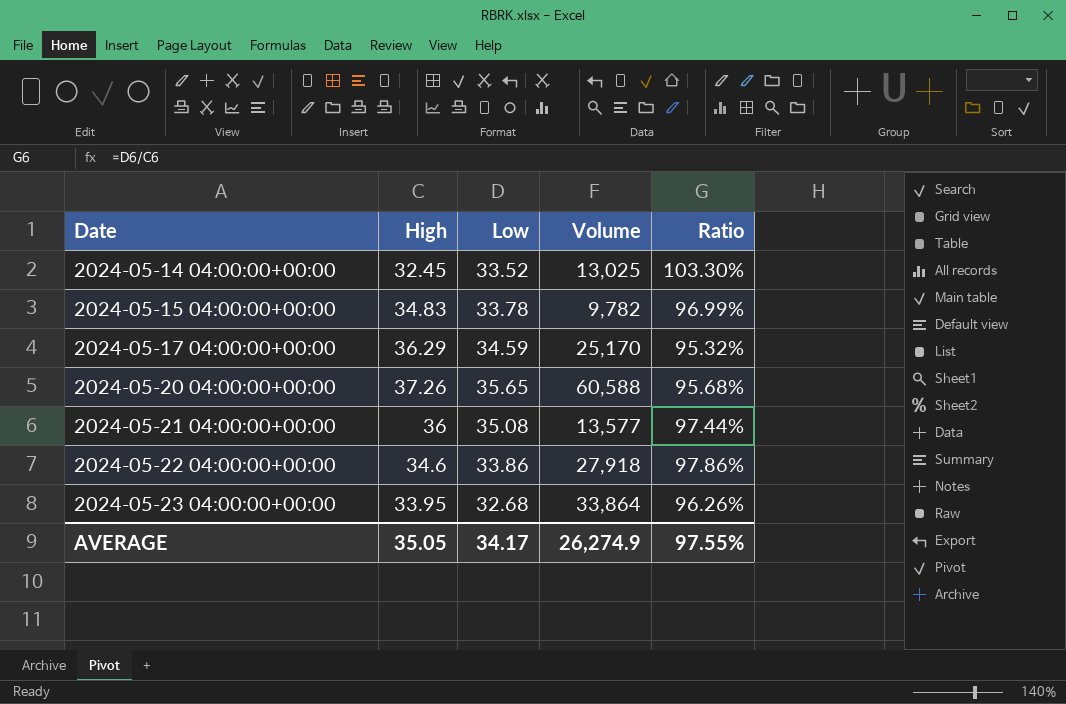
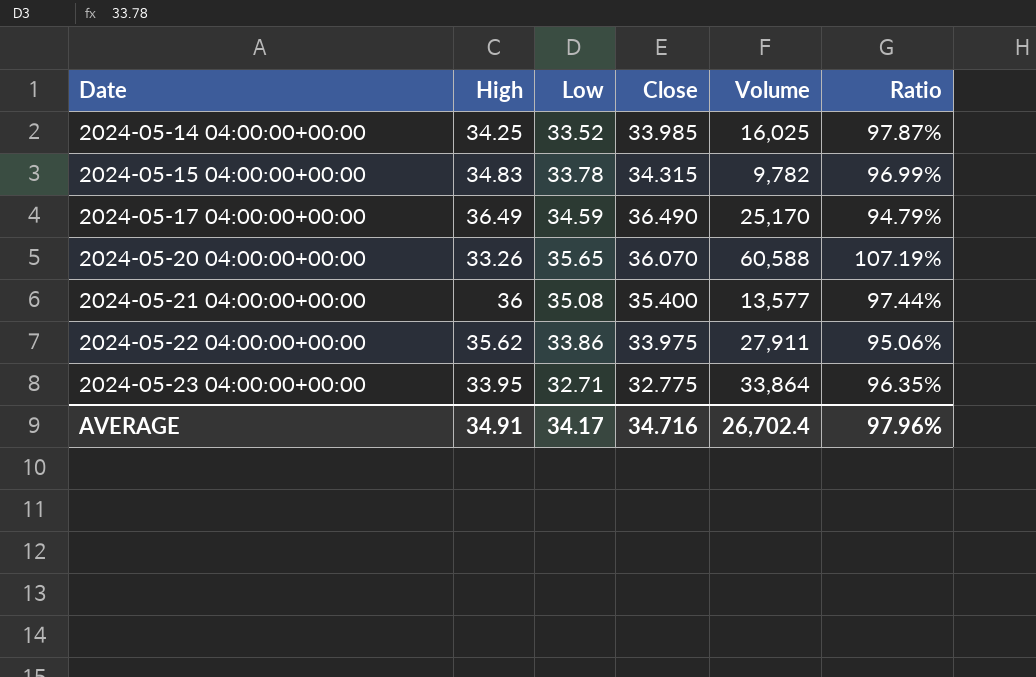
column Close | position: none -> 4
2024-05-14 04:00:00+00:00 | High: 32.45 -> 34.25
2024-05-14 04:00:00+00:00 | Volume: 13,025 -> 16,025
2024-05-14 04:00:00+00:00 | Ratio: 103.30% -> 97.87%
2024-05-17 04:00:00+00:00 | High: 36.29 -> 36.49
2024-05-17 04:00:00+00:00 | Ratio: 95.32% -> 94.79%
2024-05-20 04:00:00+00:00 | High: 37.26 -> 33.26
2024-05-20 04:00:00+00:00 | Ratio: 95.68% -> 107.19%
2024-05-22 04:00:00+00:00 | High: 34.6 -> 35.62
2024-05-22 04:00:00+00:00 | Volume: 27,918 -> 27,911
2024-05-22 04:00:00+00:00 | Ratio: 97.86% -> 95.06%
2024-05-23 04:00:00+00:00 | Low: 32.68 -> 32.71
2024-05-23 04:00:00+00:00 | Ratio: 96.26% -> 96.35%
AVERAGE | High: 35.05 -> 34.91
AVERAGE | Volume: 26,274.9 -> 26,702.4
AVERAGE | Ratio: 97.55% -> 97.96%

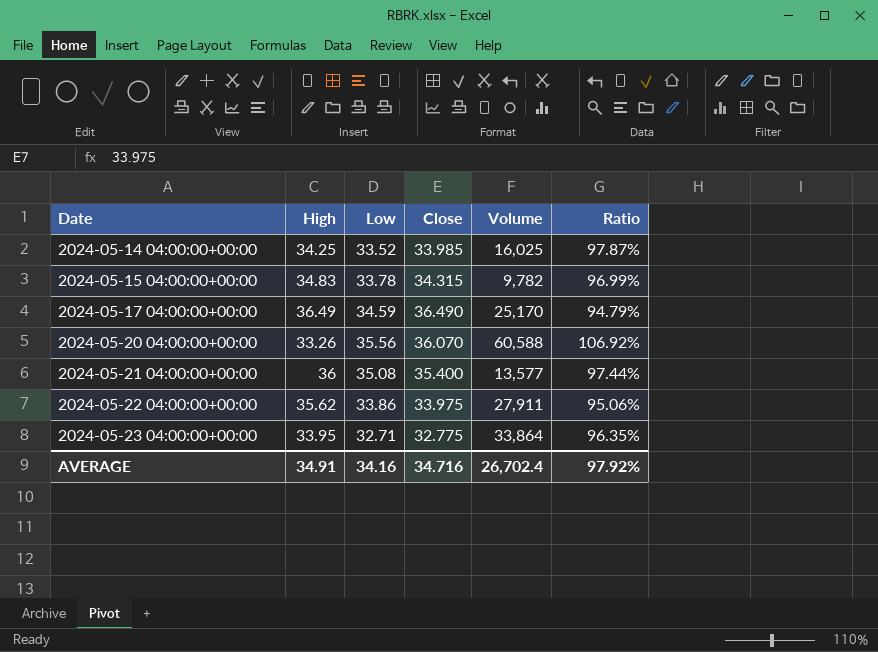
2024-05-20 04:00:00+00:00 | Low: 35.65 -> 35.56
2024-05-20 04:00:00+00:00 | Ratio: 107.19% -> 106.92%
AVERAGE | Low: 34.17 -> 34.16
AVERAGE | Ratio: 97.96% -> 97.92%

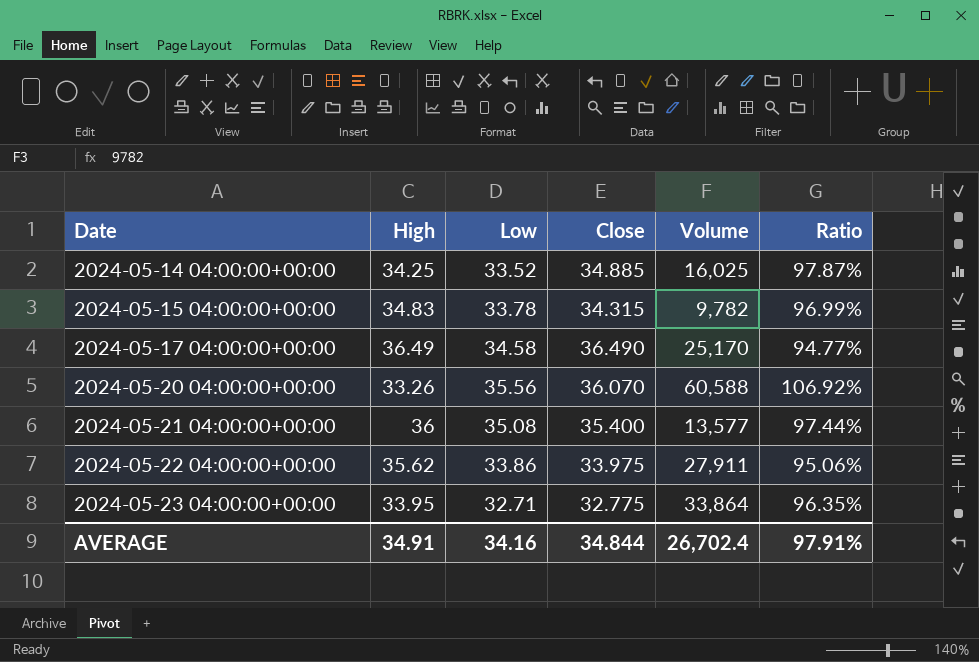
2024-05-14 04:00:00+00:00 | Close: 33.985 -> 34.885
2024-05-17 04:00:00+00:00 | Low: 34.59 -> 34.58
2024-05-17 04:00:00+00:00 | Ratio: 94.79% -> 94.77%
AVERAGE | Close: 34.716 -> 34.844
AVERAGE | Ratio: 97.92% -> 97.91%

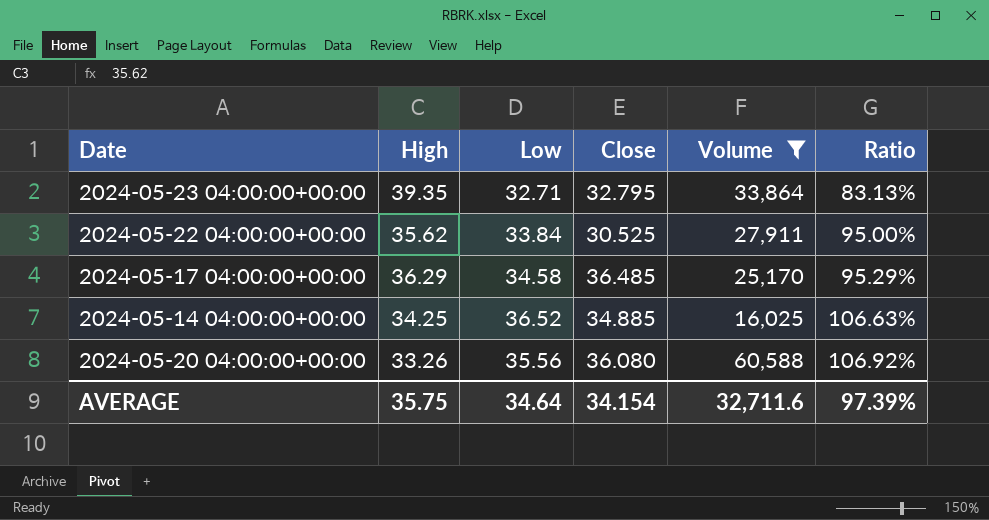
filter: none -> Volume >= 16,025
row order: Date ascending -> Ratio ascending
2024-05-23 04:00:00+00:00 | High: 33.95 -> 39.35
2024-05-23 04:00:00+00:00 | Close: 32.775 -> 32.795
2024-05-23 04:00:00+00:00 | Ratio: 96.35% -> 83.13%
2024-05-22 04:00:00+00:00 | Low: 33.86 -> 33.84
2024-05-22 04:00:00+00:00 | Close: 33.975 -> 30.525
2024-05-22 04:00:00+00:00 | Ratio: 95.06% -> 95.00%
2024-05-17 04:00:00+00:00 | High: 36.49 -> 36.29
2024-05-17 04:00:00+00:00 | Close: 36.490 -> 36.485
2024-05-17 04:00:00+00:00 | Ratio: 94.77% -> 95.29%
2024-05-14 04:00:00+00:00 | Low: 33.52 -> 36.52
2024-05-14 04:00:00+00:00 | Ratio: 97.87% -> 106.63%
2024-05-20 04:00:00+00:00 | Close: 36.070 -> 36.080
AVERAGE | High: 34.91 -> 35.75
AVERAGE | Low: 34.16 -> 34.64
AVERAGE | Close: 34.844 -> 34.154
AVERAGE | Volume: 26,702.4 -> 32,711.6
AVERAGE | Ratio: 97.91% -> 97.39%

